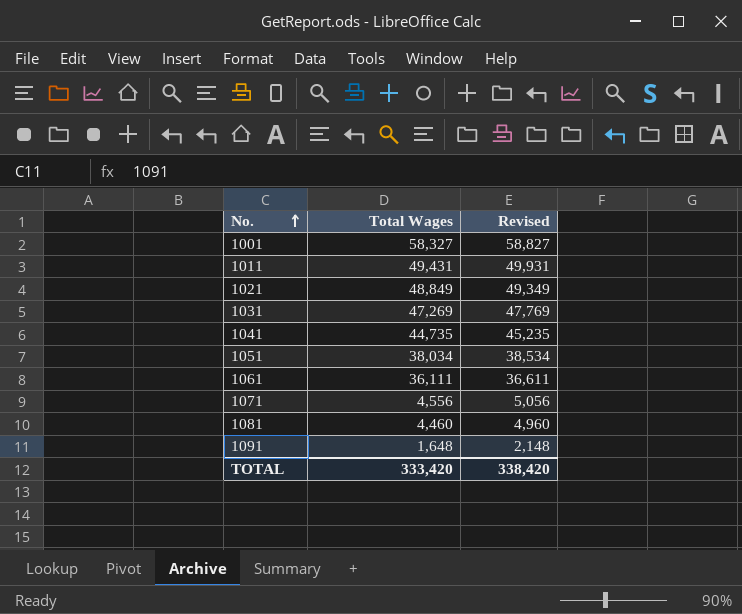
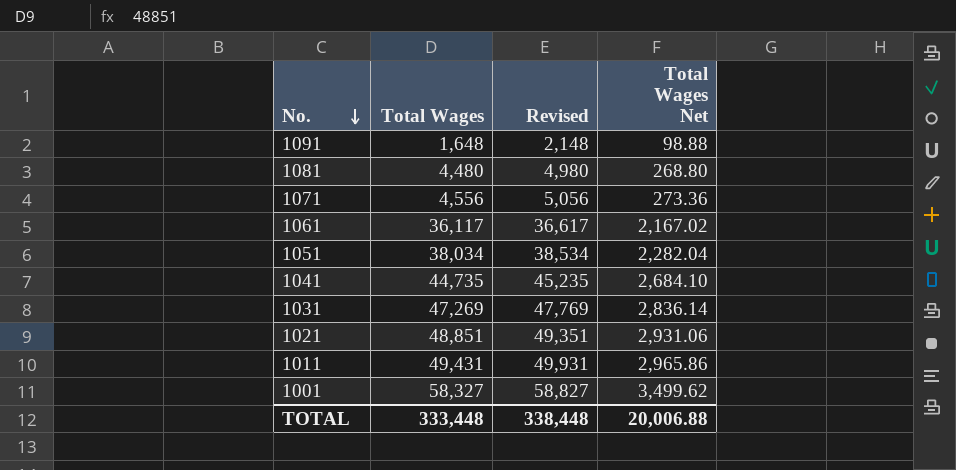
row order: No. ascending -> No. descending
column Total Wages Net | formula: none -> [Total Wages] * 0.06
1081 | Total Wages: 4,460 -> 4,480
1081 | Revised: 4,960 -> 4,980
1061 | Total Wages: 36,111 -> 36,117
1061 | Revised: 36,611 -> 36,617
1021 | Total Wages: 48,849 -> 48,851
1021 | Revised: 49,349 -> 49,351
TOTAL | Total Wages: 333,420 -> 333,448
TOTAL | Revised: 338,420 -> 338,448

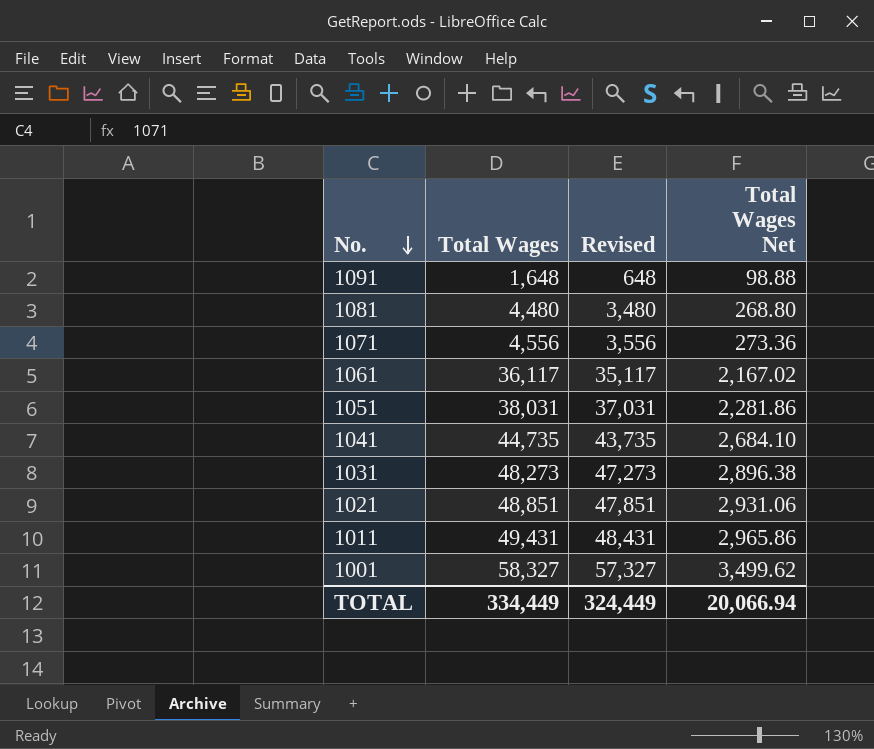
column Revised | formula: [Total Wages] + 500 -> [Total Wages] - 1000
1051 | Total Wages: 38,034 -> 38,031
1051 | Total Wages Net: 2,282.04 -> 2,281.86
1031 | Total Wages: 47,269 -> 48,273
1031 | Total Wages Net: 2,836.14 -> 2,896.38
TOTAL | Total Wages: 333,448 -> 334,449
TOTAL | Revised: 338,448 -> 324,449
TOTAL | Total Wages Net: 20,006.88 -> 20,066.94

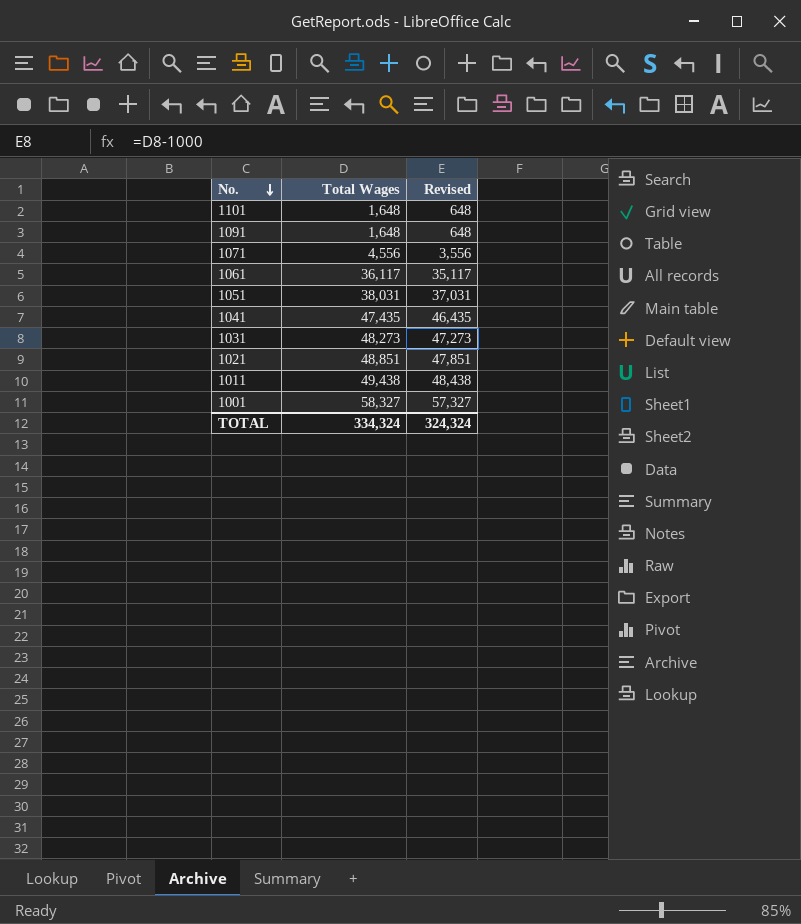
column Total Wages Net | formula: [Total Wages] * 0.06 -> none
row 1081: 4,480 | 3,480 | 268.80 -> none
row 1101: none -> 1,648 | 648
1041 | Total Wages: 44,735 -> 47,435
1041 | Revised: 43,735 -> 46,435
1011 | Total Wages: 49,431 -> 49,438
1011 | Revised: 48,431 -> 48,438
TOTAL | Total Wages: 334,449 -> 334,324
TOTAL | Revised: 324,449 -> 324,324

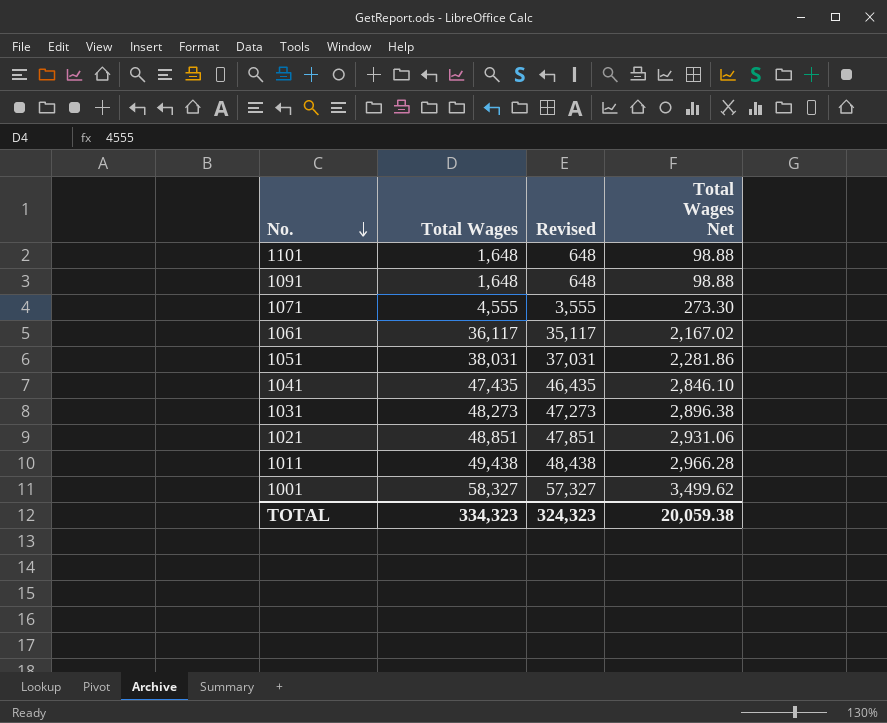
column Total Wages Net | formula: none -> [Total Wages] * 0.06
1071 | Total Wages: 4,556 -> 4,555
1071 | Revised: 3,556 -> 3,555
TOTAL | Total Wages: 334,324 -> 334,323
TOTAL | Revised: 324,324 -> 324,323

